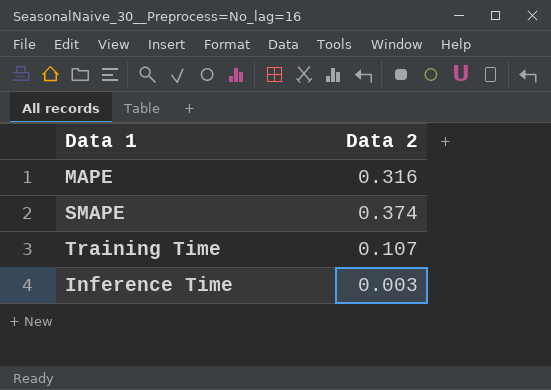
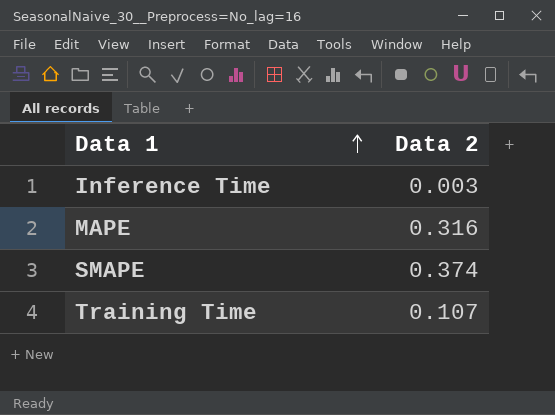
row order: none -> Data 1 ascending

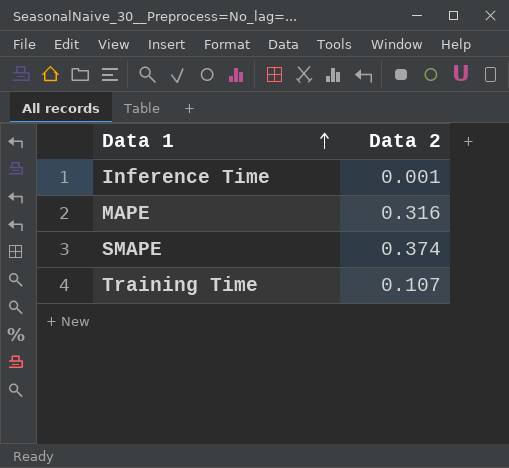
Inference Time | Data 2: 0.003 -> 0.001

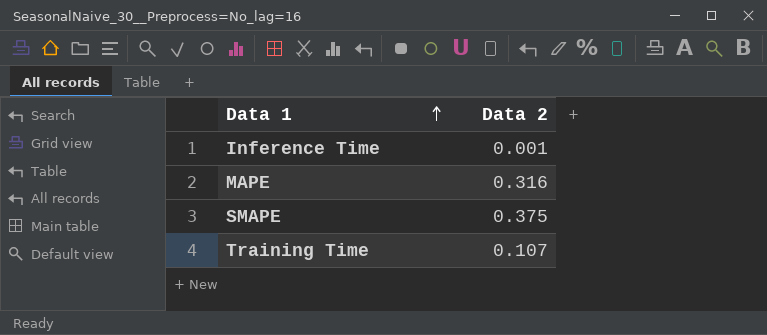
SMAPE | Data 2: 0.374 -> 0.375

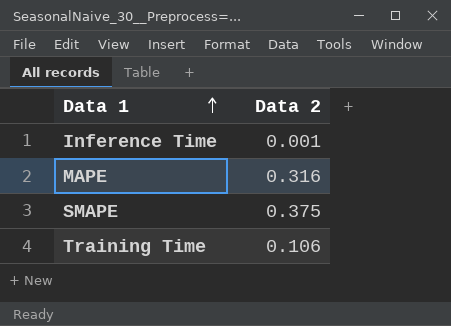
Training Time | Data 2: 0.107 -> 0.106

